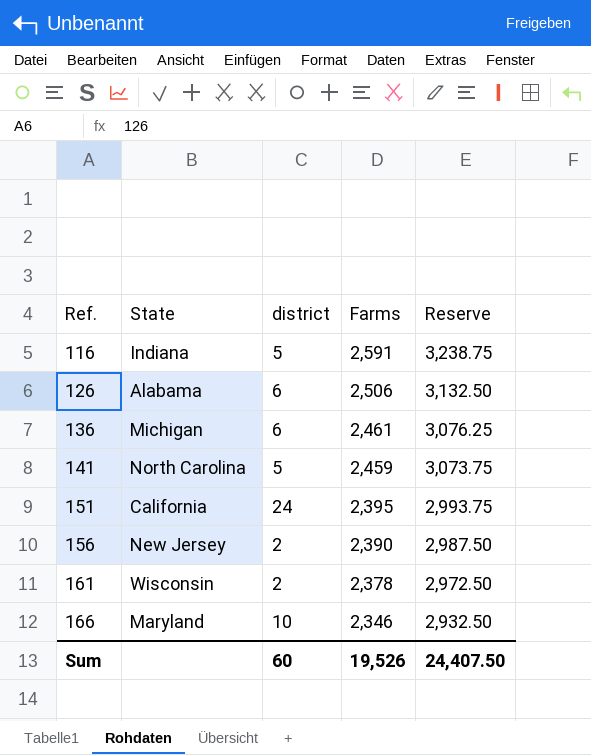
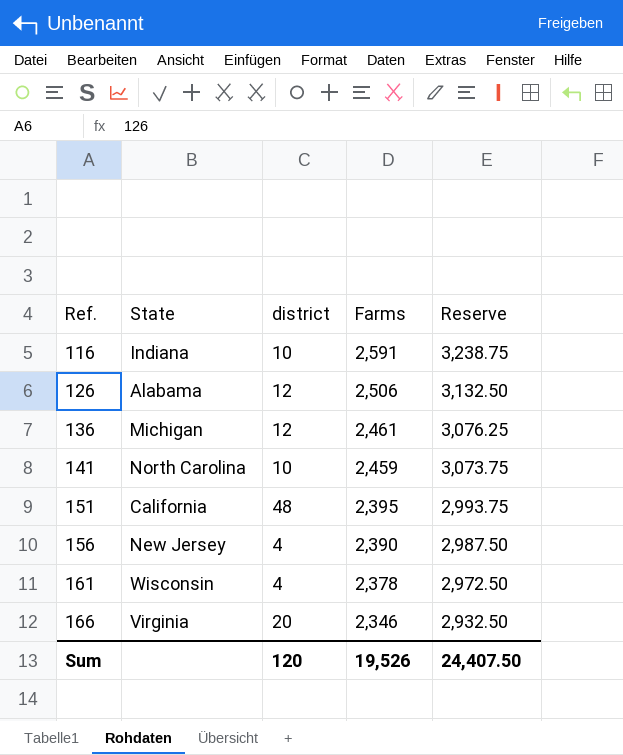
116 | district: 5 -> 10
126 | district: 6 -> 12
136 | district: 6 -> 12
141 | district: 5 -> 10
151 | district: 24 -> 48
156 | district: 2 -> 4
161 | district: 2 -> 4
166 | State: Maryland -> Virginia
166 | district: 10 -> 20
Sum | district: 60 -> 120

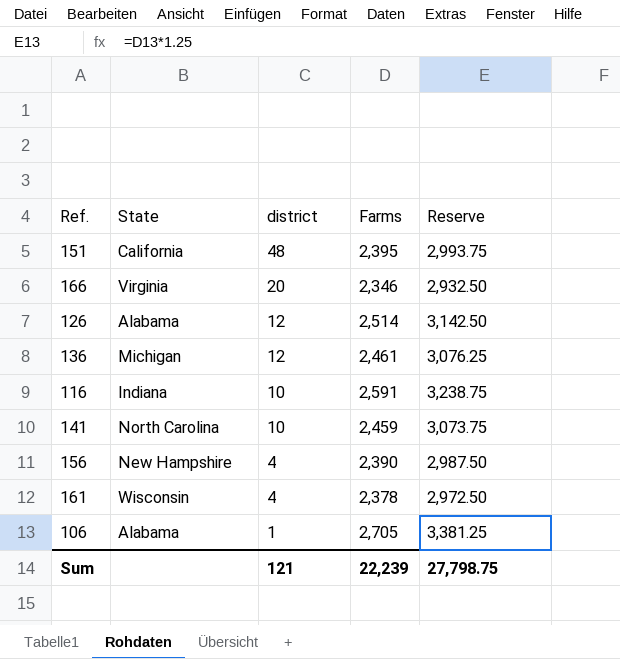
row order: Ref. ascending -> district descending
126 | Farms: 2,506 -> 2,514
126 | Reserve: 3,132.50 -> 3,142.50
156 | State: New Jersey -> New Hampshire
row 106: none -> Alabama | 1 | 2,705 | 3,381.25
Sum | district: 120 -> 121
Sum | Farms: 19,526 -> 22,239
Sum | Reserve: 24,407.50 -> 27,798.75

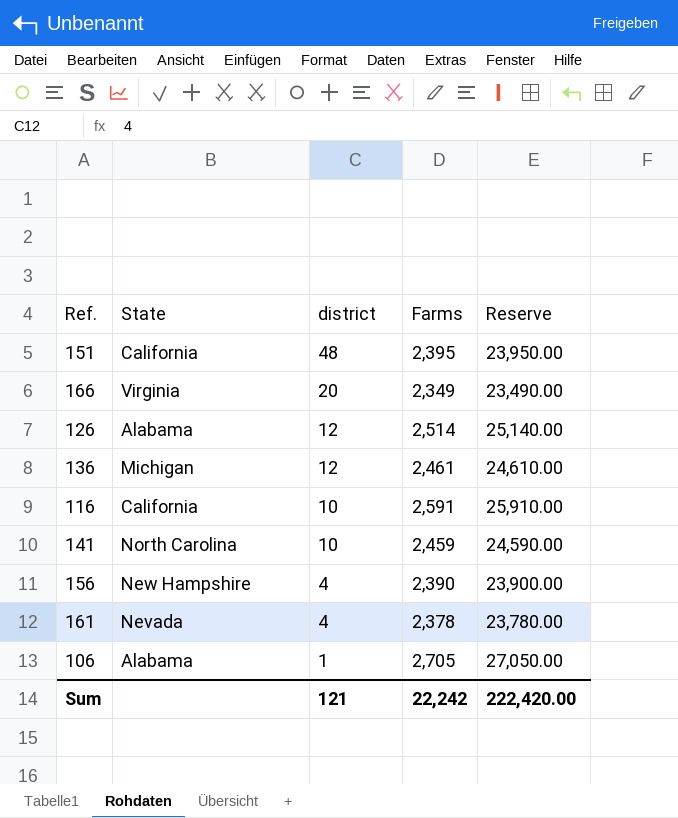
column Reserve | formula: [Farms] * 1.25 -> [Farms] * 10
166 | Farms: 2,346 -> 2,349
116 | State: Indiana -> California
161 | State: Wisconsin -> Nevada
Sum | Farms: 22,239 -> 22,242
Sum | Reserve: 27,798.75 -> 222,420.00

